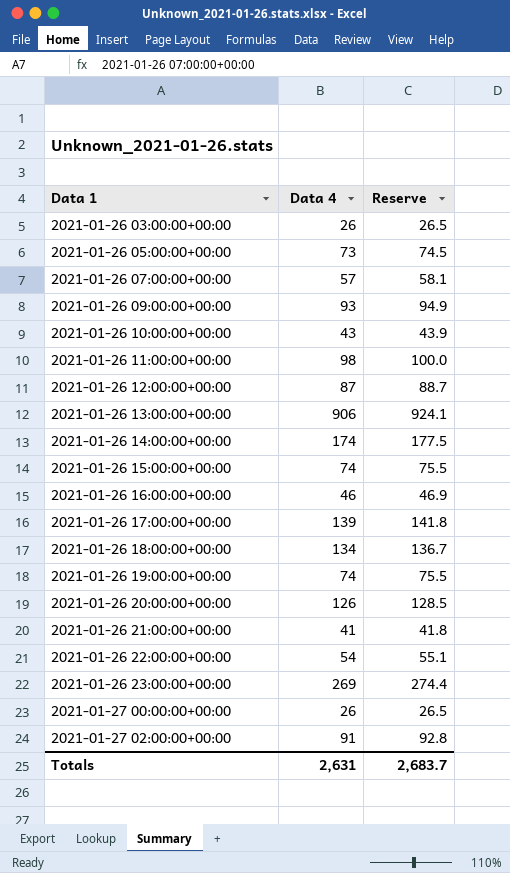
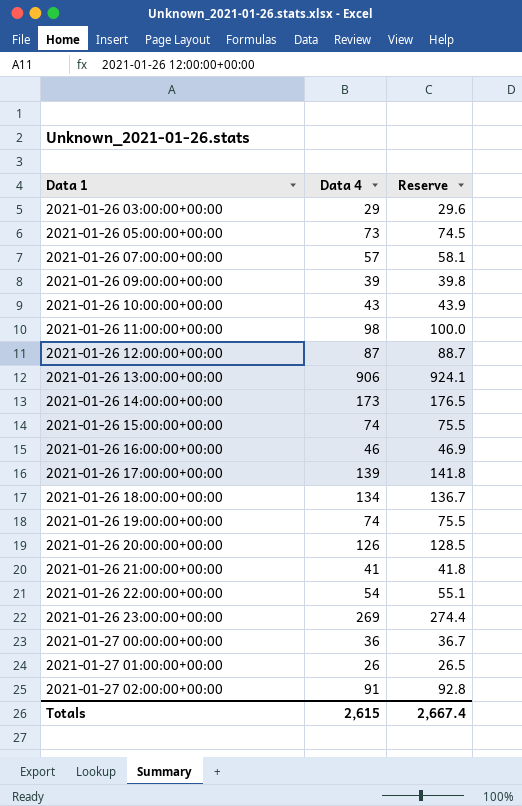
2021-01-26 03:00:00+00:00 | Data 4: 26 -> 29
2021-01-26 03:00:00+00:00 | Reserve: 26.5 -> 29.6
2021-01-26 09:00:00+00:00 | Data 4: 93 -> 39
2021-01-26 09:00:00+00:00 | Reserve: 94.9 -> 39.8
2021-01-26 14:00:00+00:00 | Data 4: 174 -> 173
2021-01-26 14:00:00+00:00 | Reserve: 177.5 -> 176.5
2021-01-27 00:00:00+00:00 | Data 4: 26 -> 36
2021-01-27 00:00:00+00:00 | Reserve: 26.5 -> 36.7
row 2021-01-27 01:00:00+00:00: none -> 26 | 26.5
Totals | Data 4: 2,631 -> 2,615
Totals | Reserve: 2,683.7 -> 2,667.4

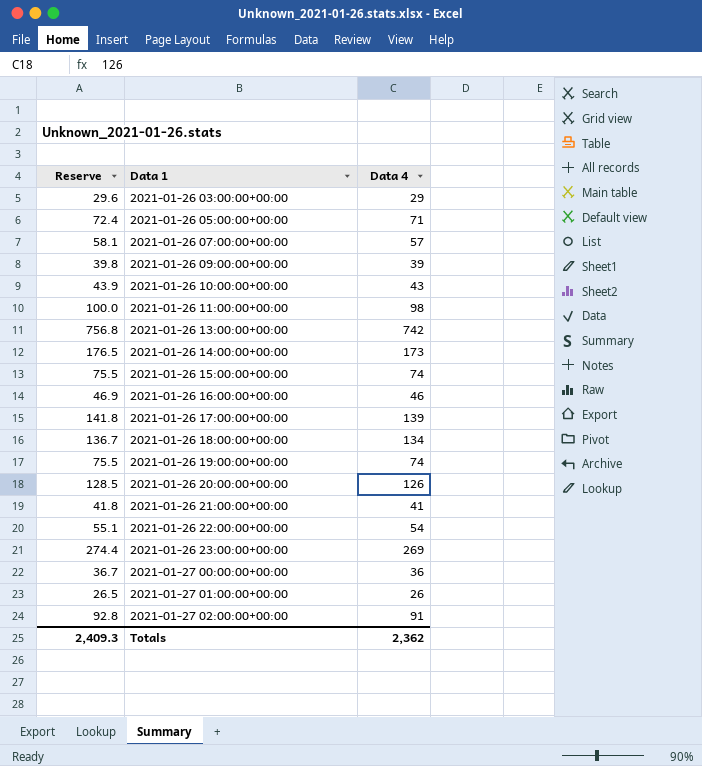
column Reserve | position: 3 -> 1
row 2021-01-26 12:00:00+00:00: 87 | 88.7 -> none
2021-01-26 05:00:00+00:00 | Reserve: 74.5 -> 72.4
2021-01-26 05:00:00+00:00 | Data 4: 73 -> 71
2021-01-26 13:00:00+00:00 | Reserve: 924.1 -> 756.8
2021-01-26 13:00:00+00:00 | Data 4: 906 -> 742
Totals | Reserve: 2,667.4 -> 2,409.3
Totals | Data 4: 2,615 -> 2,362

